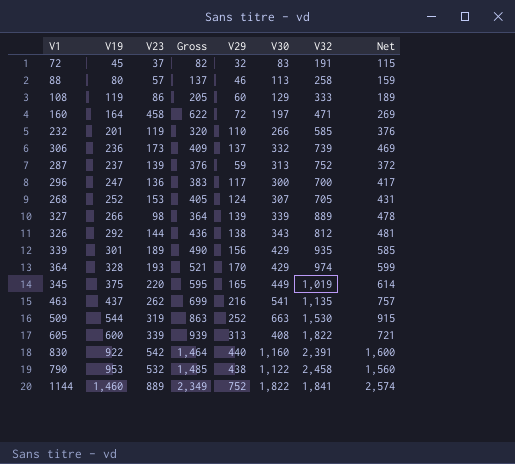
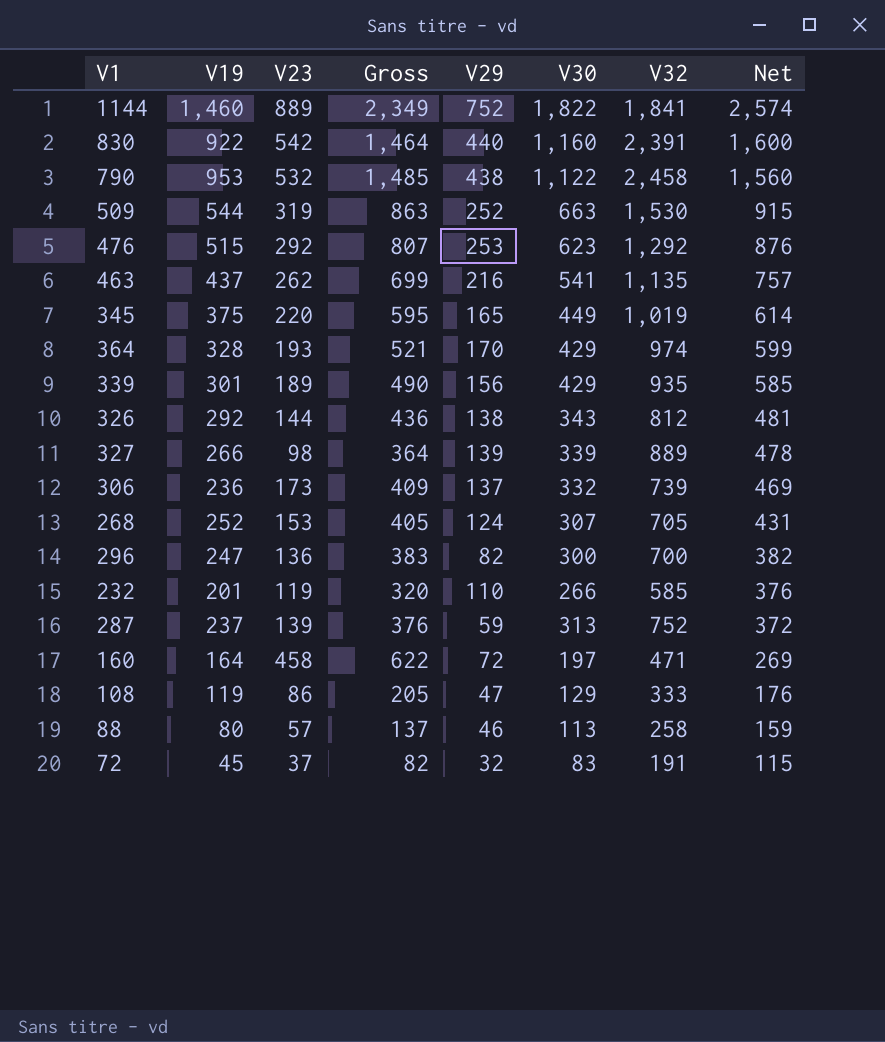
row order: V19 ascending -> Net descending
row 605: 600 | 339 | 939 | 313 | 408 | 1,822 | 721 -> none
row 476: none -> 515 | 292 | 807 | 253 | 623 | 1,292 | 876
296 | V29: 117 -> 82
296 | Net: 417 -> 382
108 | V29: 60 -> 47
108 | Net: 189 -> 176

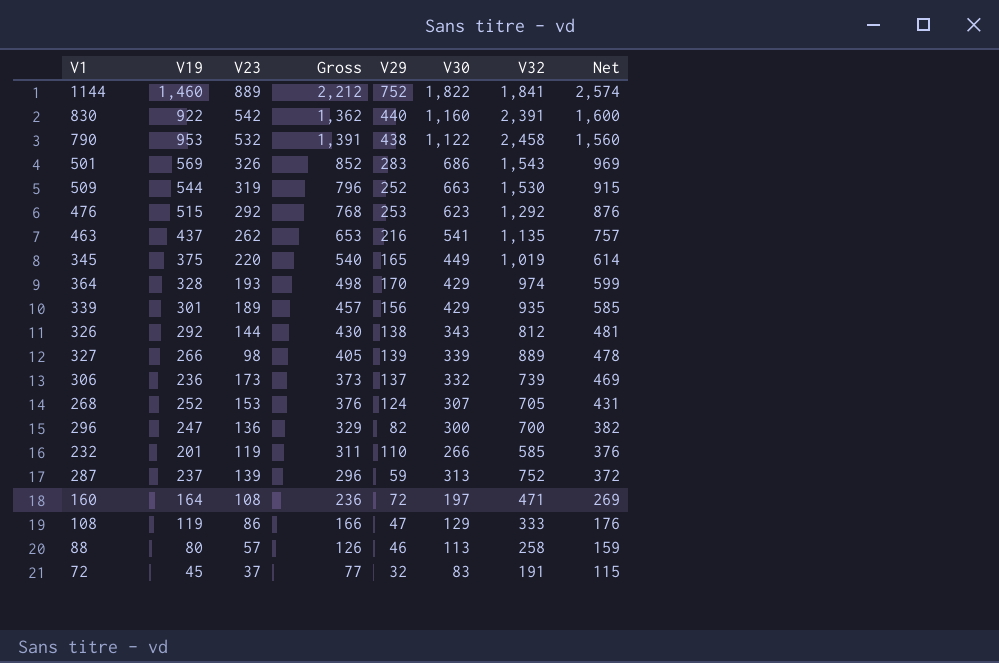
column Gross | formula: [V19] + [V23] -> [V19] + [V29]
row 501: none -> 569 | 326 | 852 | 283 | 686 | 1,543 | 969
160 | V23: 458 -> 108

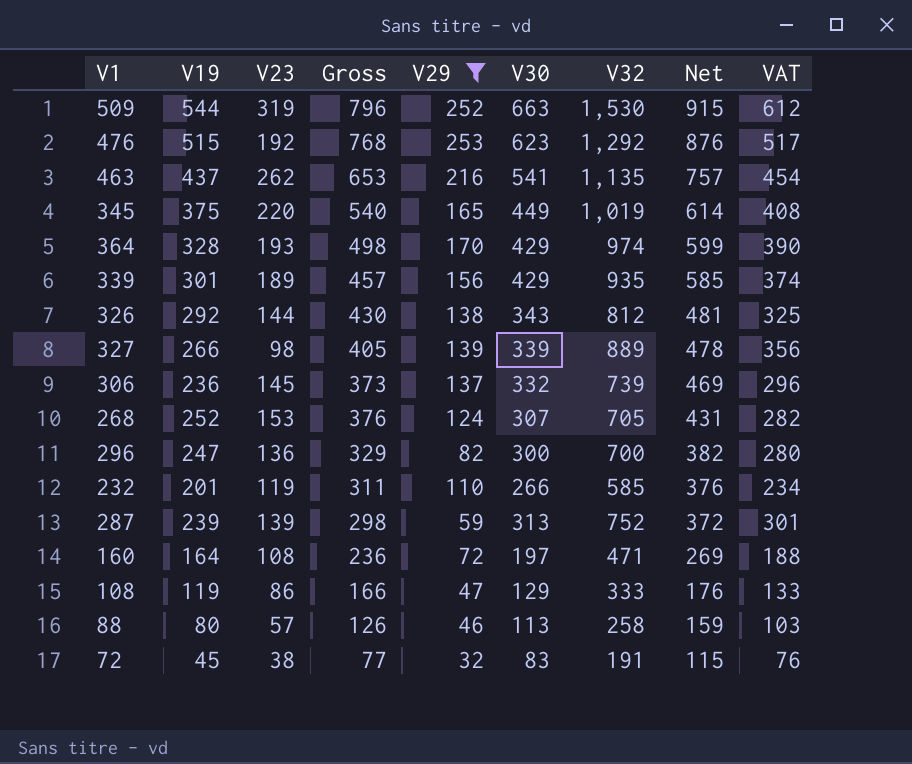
filter: none -> V29 <= 253
column VAT | formula: none -> [V32] * 0.4
476 | V23: 292 -> 192
306 | V23: 173 -> 145
287 | V19: 237 -> 239
287 | Gross: 296 -> 298
72 | V23: 37 -> 38

